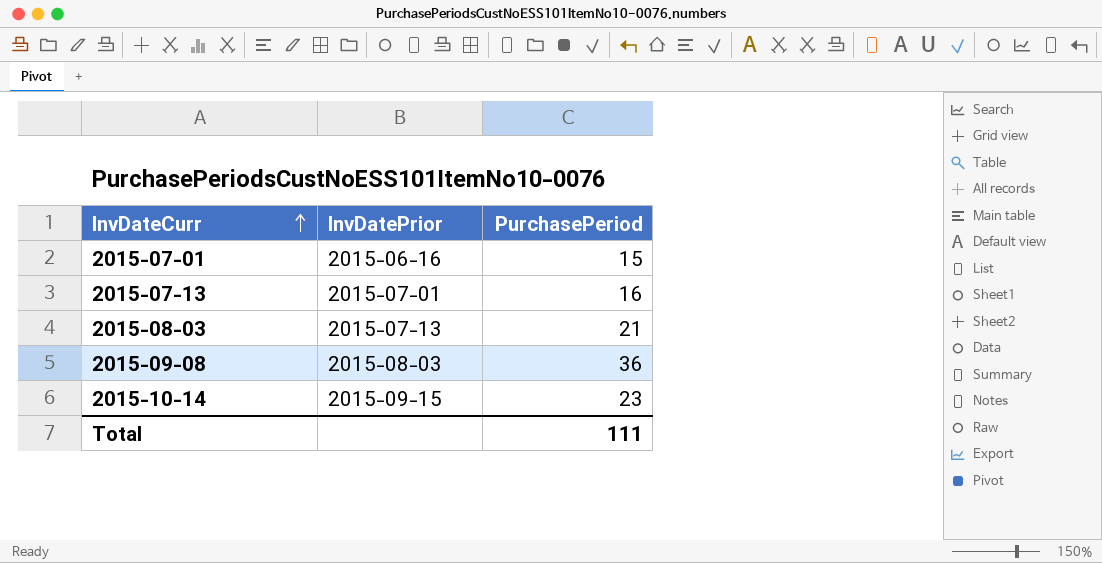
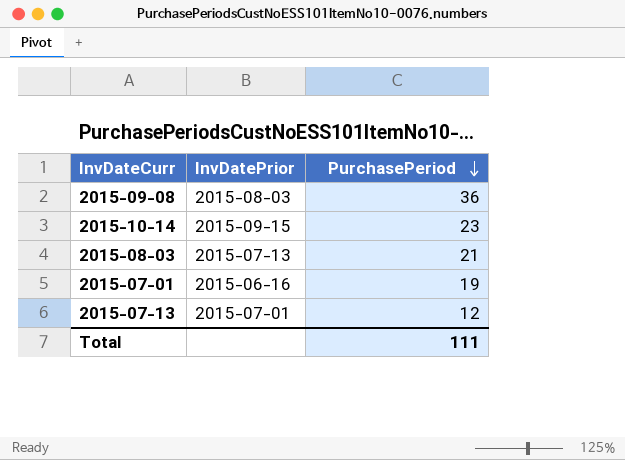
row order: InvDateCurr ascending -> PurchasePeriod descending
2015-07-01 | PurchasePeriod: 15 -> 19
2015-07-13 | PurchasePeriod: 16 -> 12

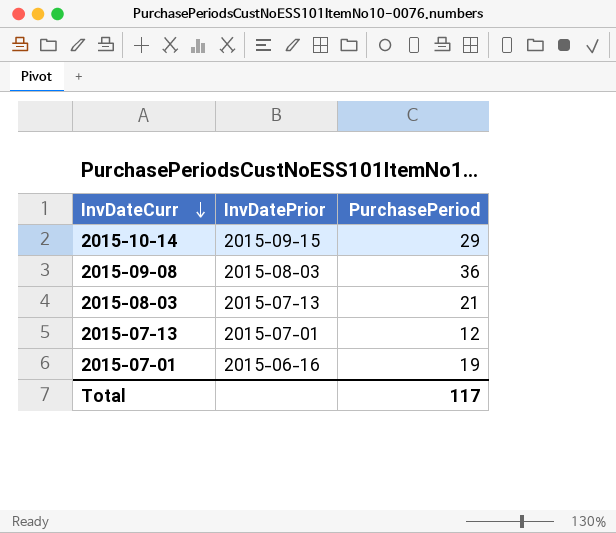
row order: PurchasePeriod descending -> InvDateCurr descending
2015-10-14 | PurchasePeriod: 23 -> 29
Total | PurchasePeriod: 111 -> 117

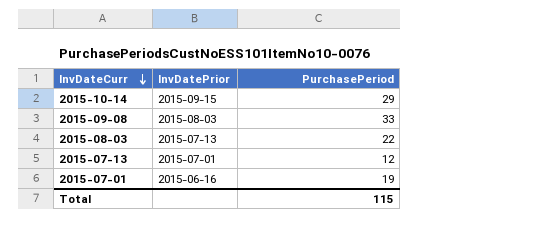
2015-09-08 | PurchasePeriod: 36 -> 33
2015-08-03 | PurchasePeriod: 21 -> 22
Total | PurchasePeriod: 117 -> 115

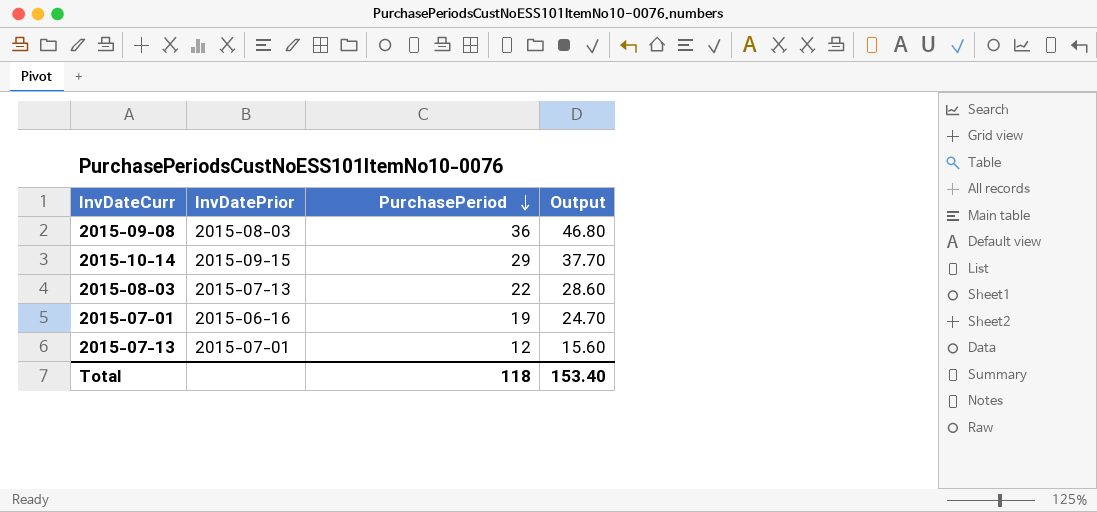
row order: InvDateCurr descending -> PurchasePeriod descending
column Output | formula: none -> [PurchasePeriod] * 1.3
2015-09-08 | PurchasePeriod: 33 -> 36
Total | PurchasePeriod: 115 -> 118

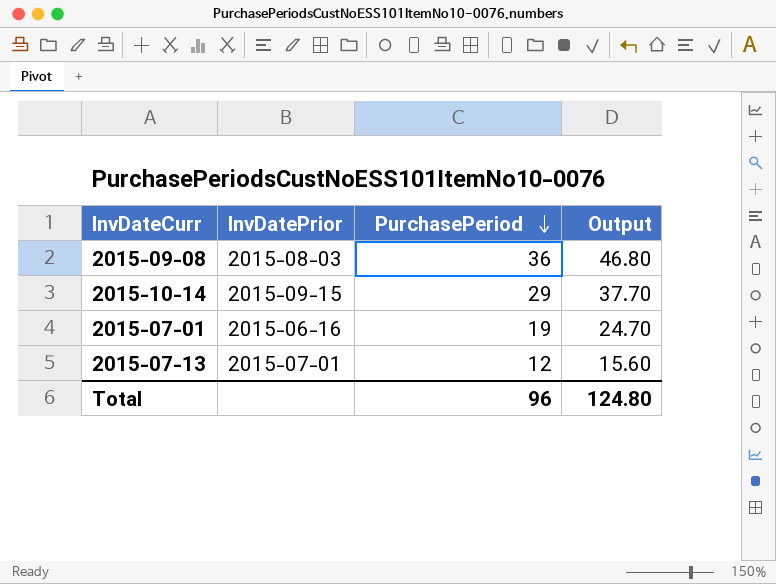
row 2015-08-03: 2015-07-13 | 22 | 28.60 -> none
Total | PurchasePeriod: 118 -> 96
Total | Output: 153.40 -> 124.80

